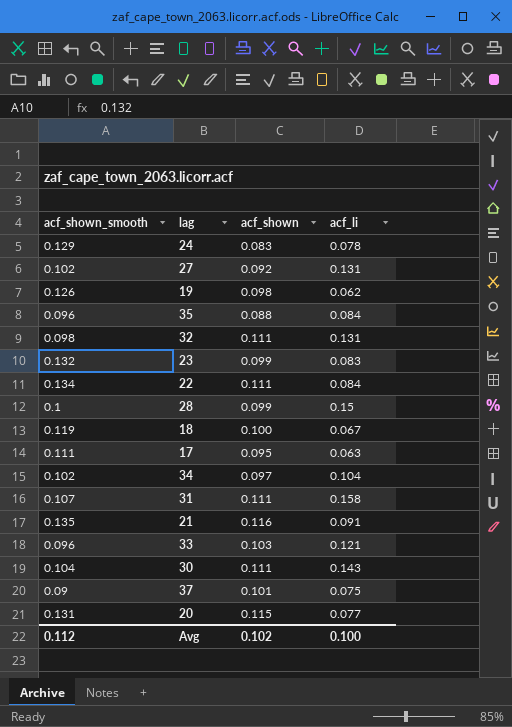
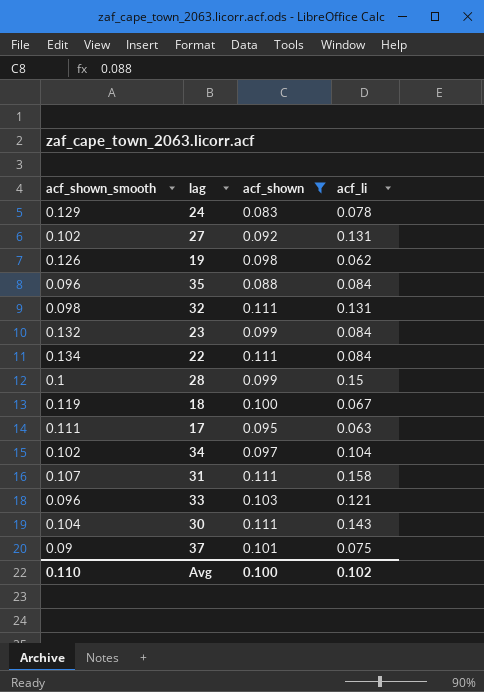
filter: none -> acf_shown <= 0.111
23 | acf_li: 0.083 -> 0.084
Avg | acf_shown_smooth: 0.112 -> 0.110
Avg | acf_shown: 0.102 -> 0.100
Avg | acf_li: 0.100 -> 0.102

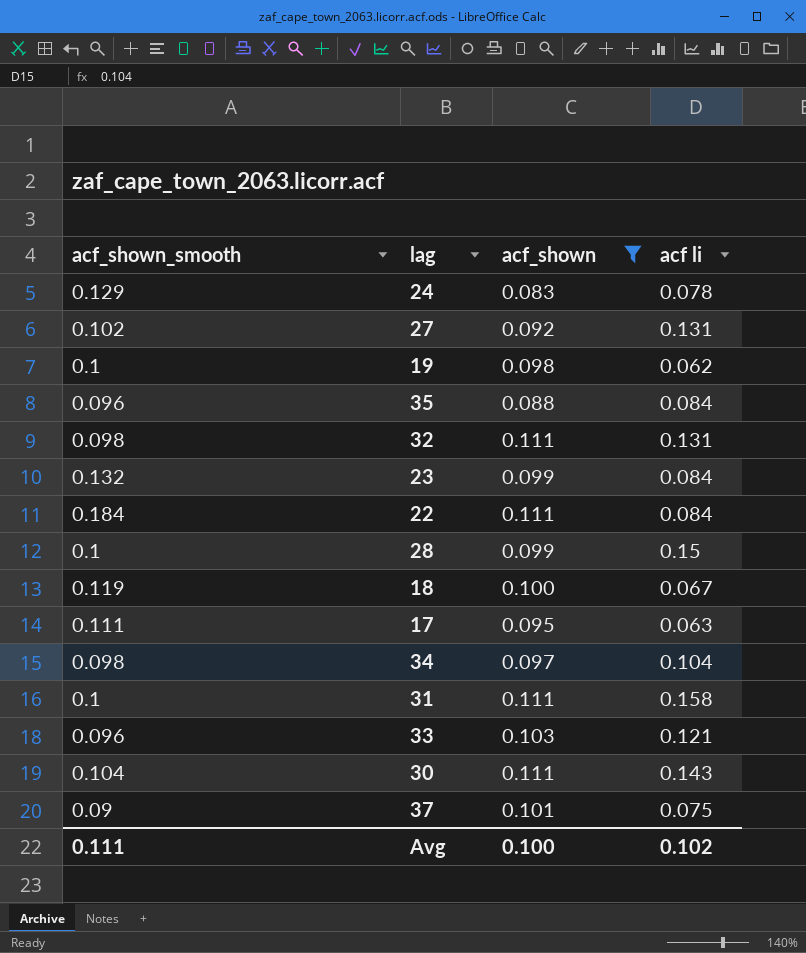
column name: acf_li -> acf li
19 | acf_shown_smooth: 0.126 -> 0.1
22 | acf_shown_smooth: 0.134 -> 0.184
34 | acf_shown_smooth: 0.102 -> 0.098
31 | acf_shown_smooth: 0.107 -> 0.1
Avg | acf_shown_smooth: 0.110 -> 0.111

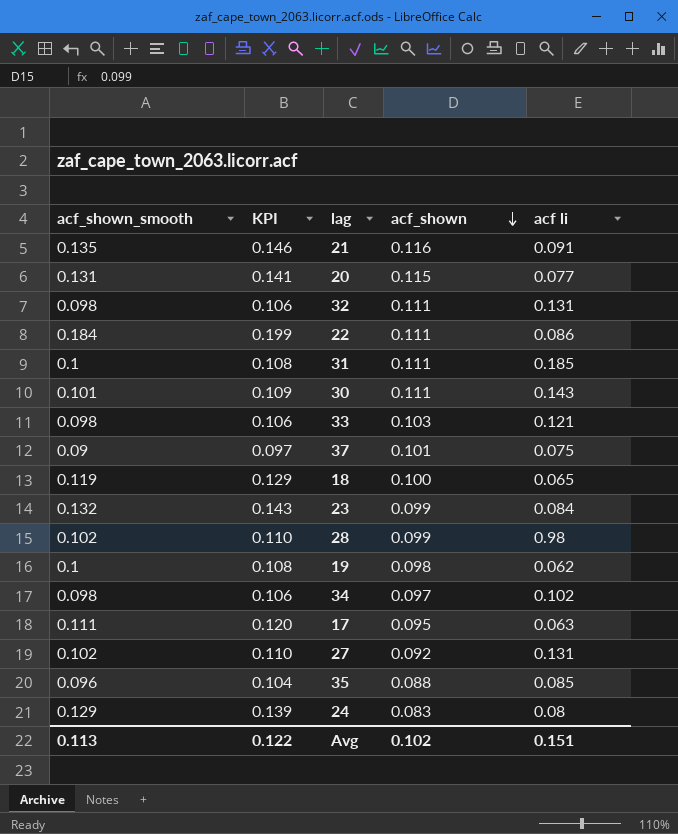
filter: acf_shown <= 0.111 -> none
row order: none -> acf_shown descending
column KPI | formula: none -> [acf_shown_smooth] * 1.08
22 | acf li: 0.084 -> 0.086
31 | acf li: 0.158 -> 0.185
30 | acf_shown_smooth: 0.104 -> 0.101
33 | acf_shown_smooth: 0.096 -> 0.098
18 | acf li: 0.067 -> 0.065
28 | acf_shown_smooth: 0.1 -> 0.102
28 | acf li: 0.15 -> 0.98
34 | acf li: 0.104 -> 0.102
35 | acf li: 0.084 -> 0.085
24 | acf li: 0.078 -> 0.08
Avg | acf_shown_smooth: 0.111 -> 0.113
Avg | acf_shown: 0.100 -> 0.102
Avg | acf li: 0.102 -> 0.151

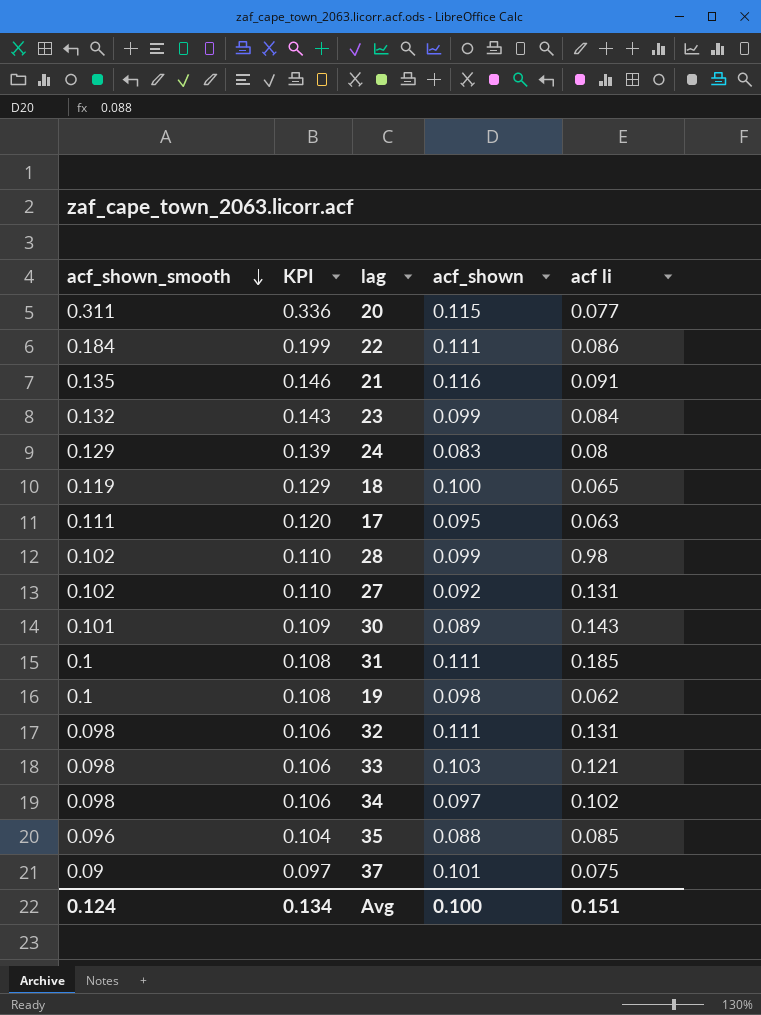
row order: acf_shown descending -> acf_shown_smooth descending
20 | acf_shown_smooth: 0.131 -> 0.311
20 | KPI: 0.141 -> 0.336
30 | acf_shown: 0.111 -> 0.089
Avg | acf_shown_smooth: 0.113 -> 0.124
Avg | KPI: 0.122 -> 0.134
Avg | acf_shown: 0.102 -> 0.100

